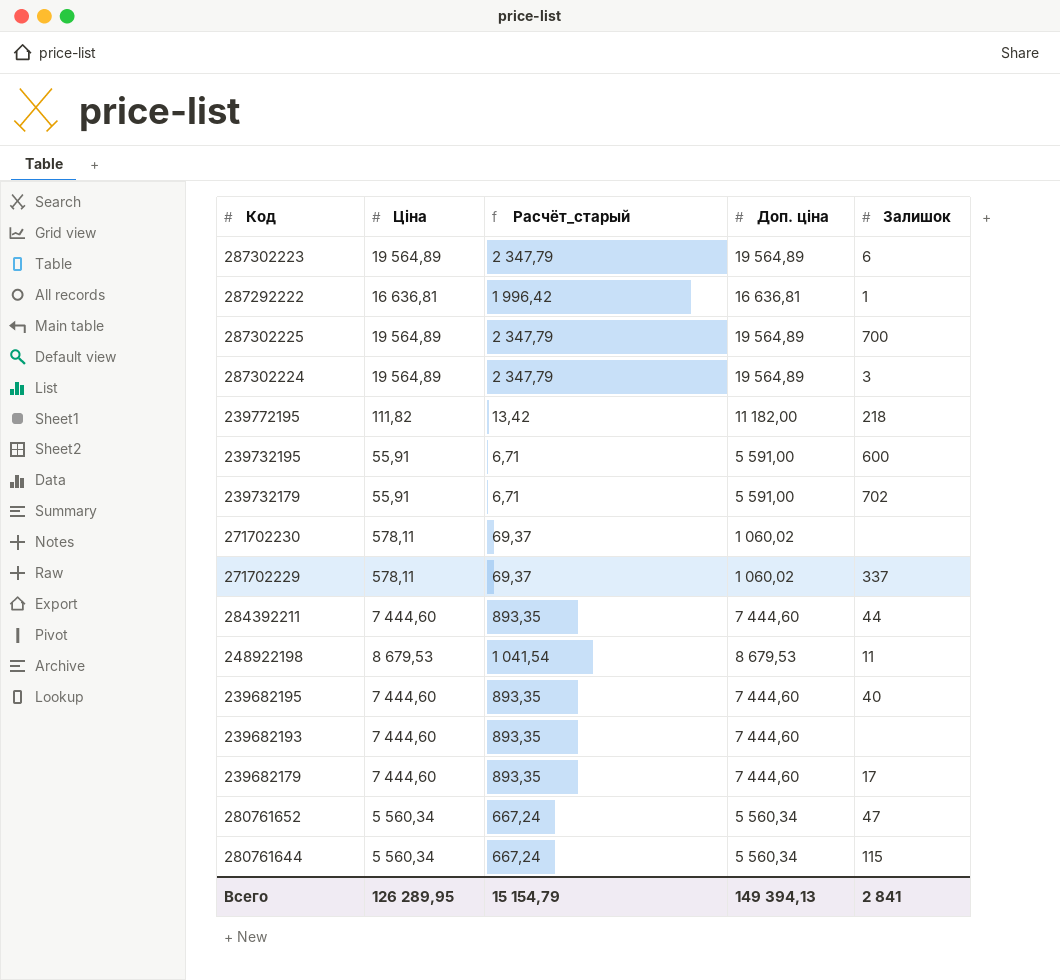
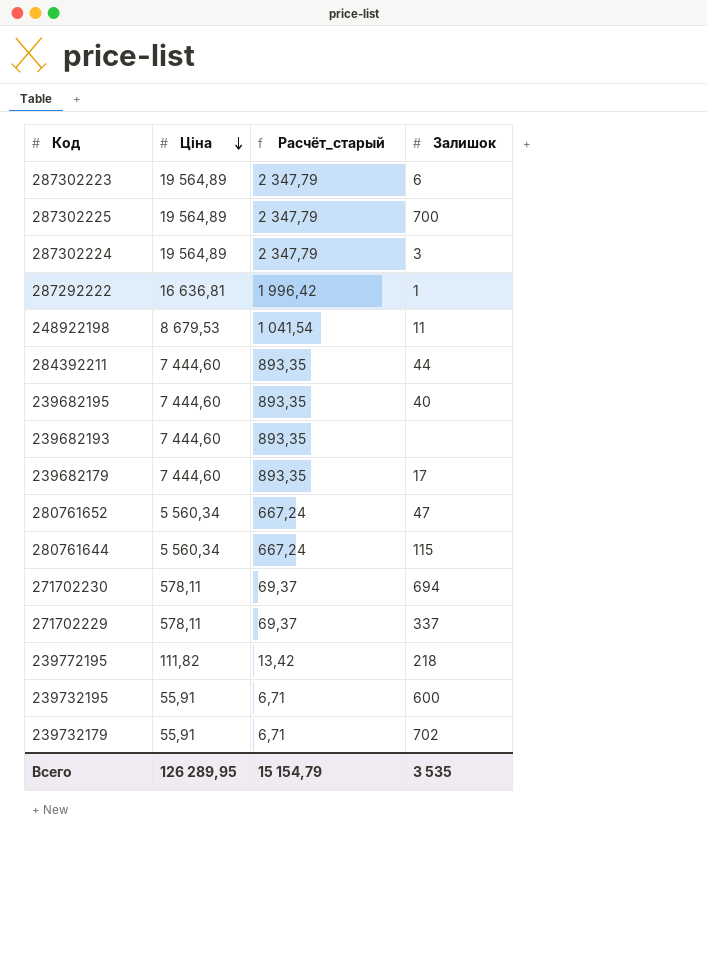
row order: none -> Ціна descending
column Доп. ціна | position: 4 -> none
271702230 | Залишок: none -> 694
Всего | Залишок: 2 841 -> 3 535

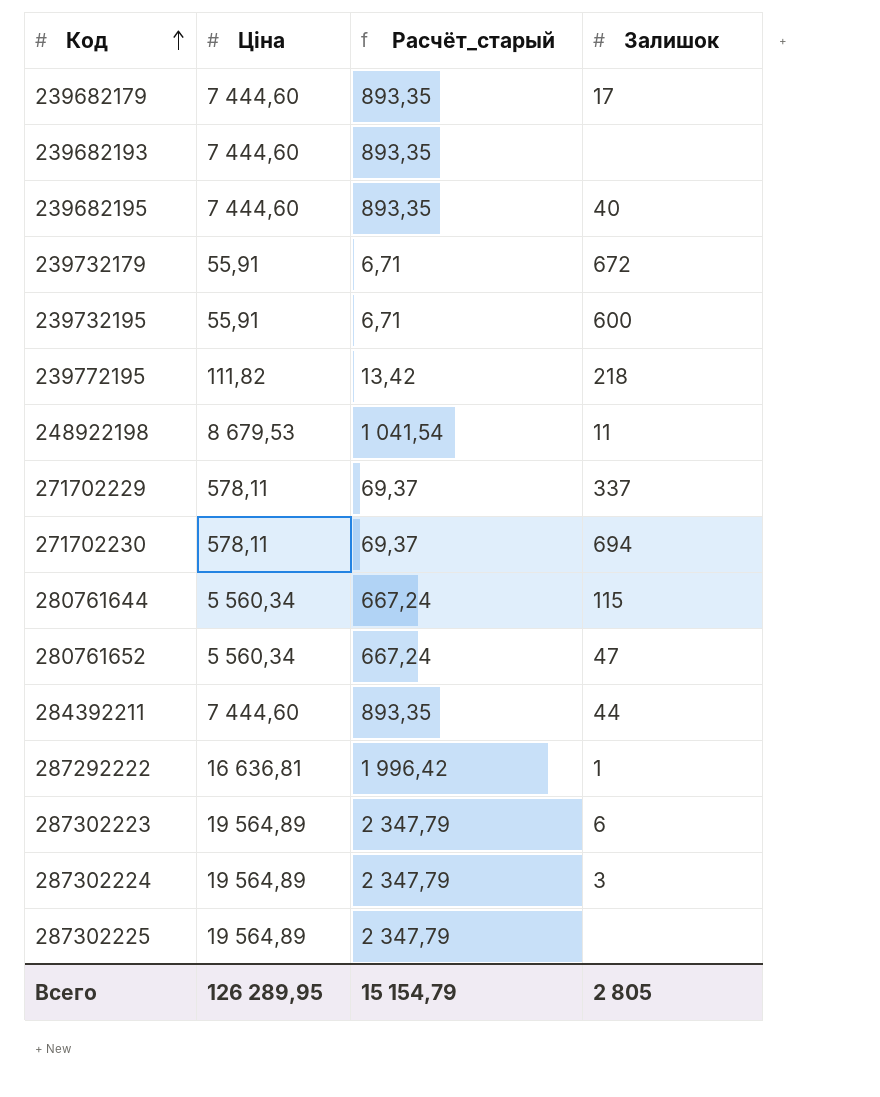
row order: Ціна descending -> Код ascending
239732179 | Залишок: 702 -> 672
287302225 | Залишок: 700 -> none
Всего | Залишок: 3 535 -> 2 805

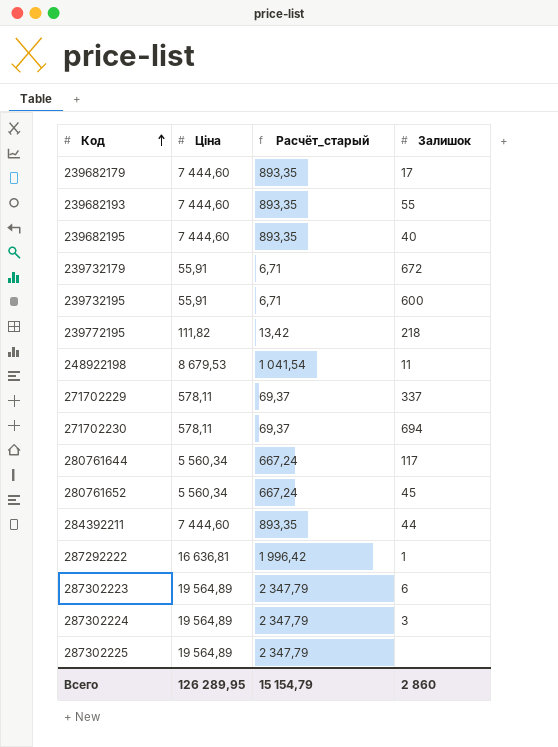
239682193 | Залишок: none -> 55
280761644 | Залишок: 115 -> 117
280761652 | Залишок: 47 -> 45
Всего | Залишок: 2 805 -> 2 860

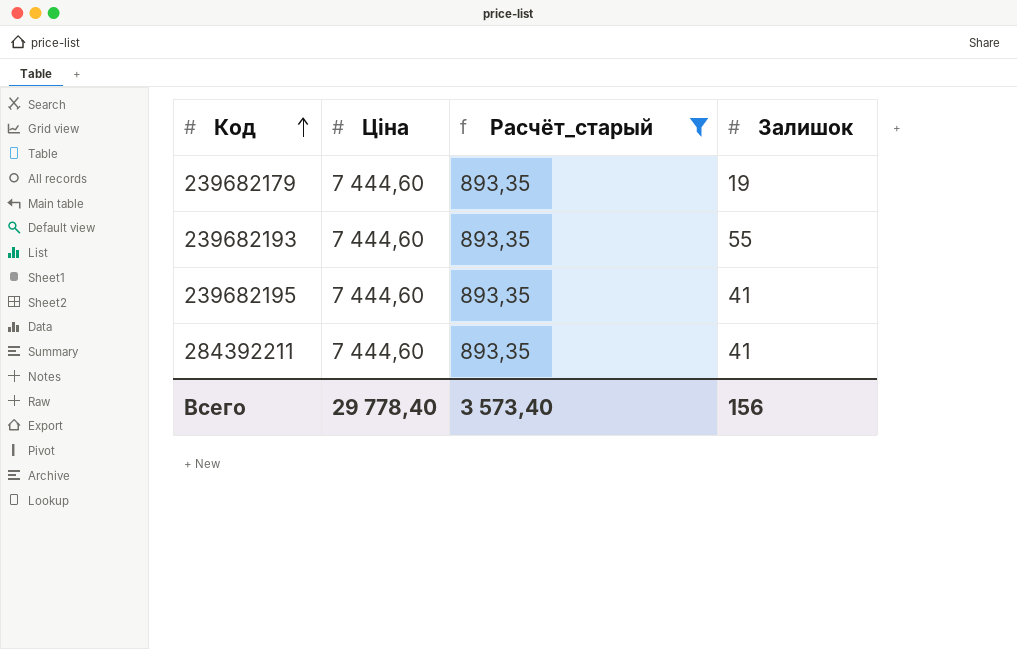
filter: none -> Расчёт_старый = 893,35
239682179 | Залишок: 17 -> 19
239682195 | Залишок: 40 -> 41
284392211 | Залишок: 44 -> 41
Всего | Ціна: 126 289,95 -> 29 778,40
Всего | Расчёт_старый: 15 154,79 -> 3 573,40
Всего | Залишок: 2 860 -> 156

